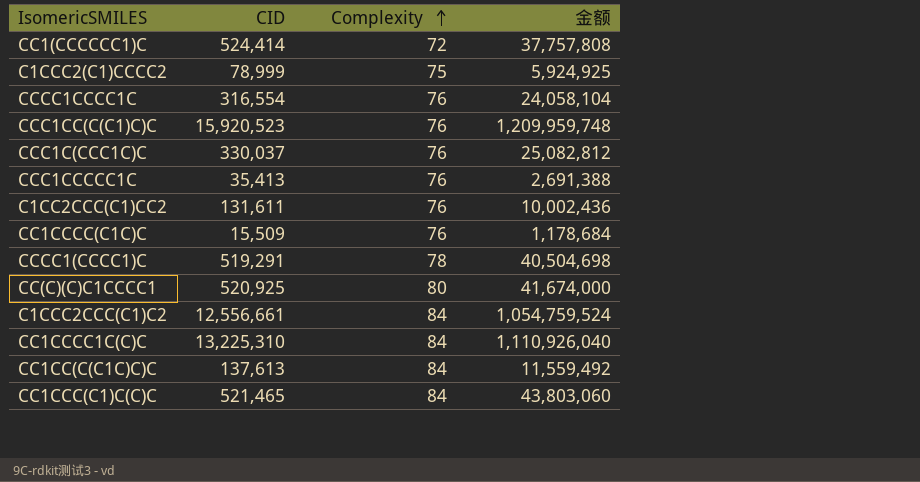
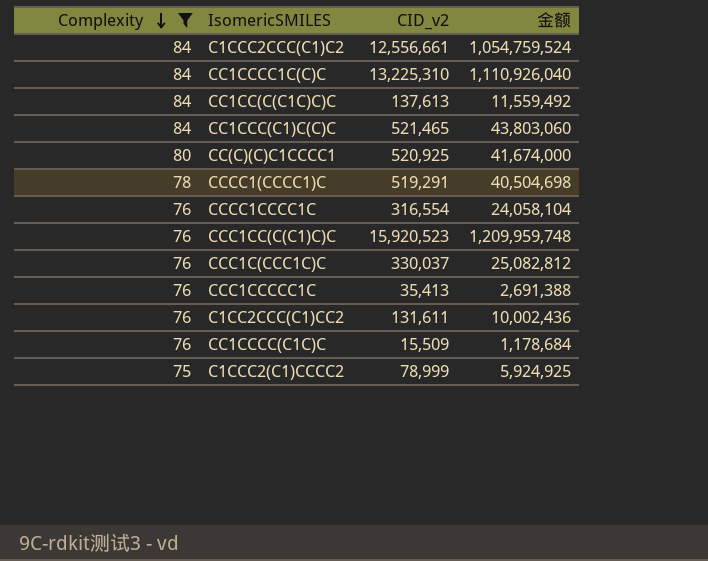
filter: none -> Complexity != 72
row order: Complexity ascending -> Complexity descending
column Complexity | position: 3 -> 1
column name: CID -> CID_v2

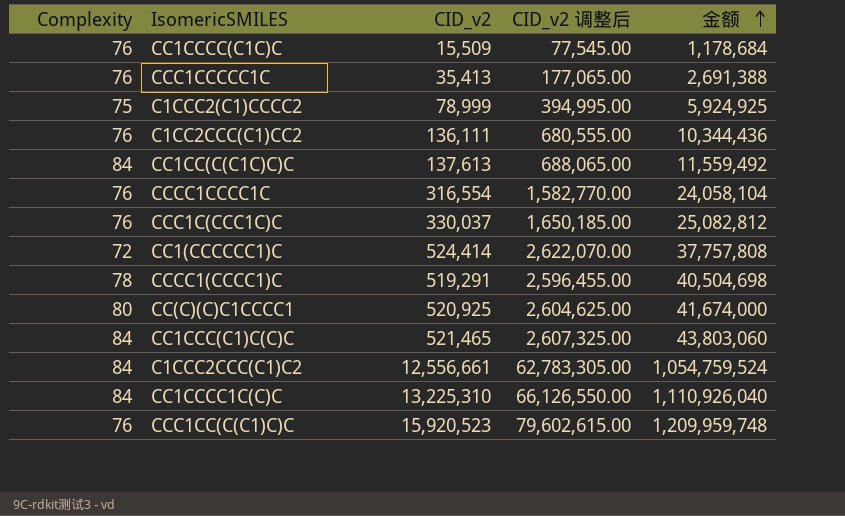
filter: Complexity != 72 -> none
row order: Complexity descending -> 金额 ascending
column CID_v2 调整后 | formula: none -> [CID_v2] * 5
C1CC2CCC(C1)CC2 | CID_v2: 131,611 -> 136,111
C1CC2CCC(C1)CC2 | 金额: 10,002,436 -> 10,344,436

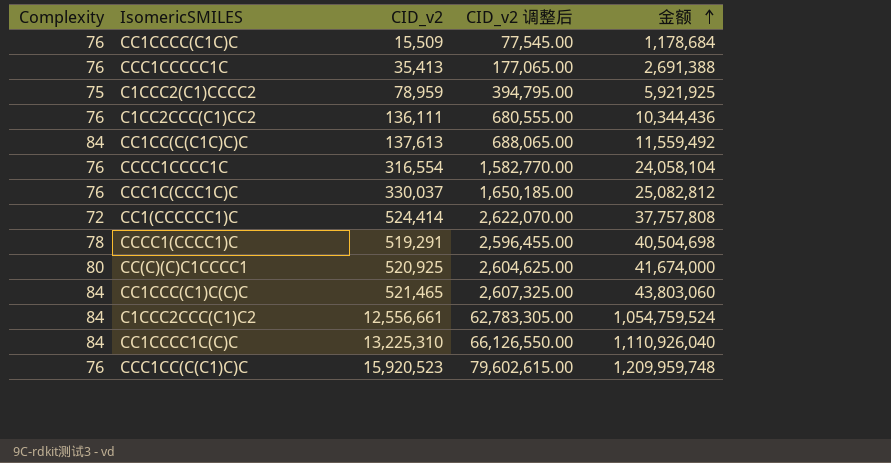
C1CCC2(C1)CCCC2 | CID_v2: 78,999 -> 78,959
C1CCC2(C1)CCCC2 | CID_v2 调整后: 394,995.00 -> 394,795.00
C1CCC2(C1)CCCC2 | 金额: 5,924,925 -> 5,921,925

